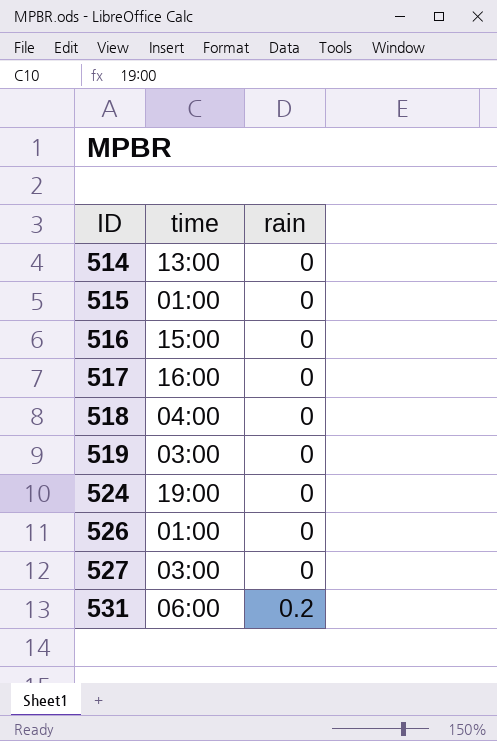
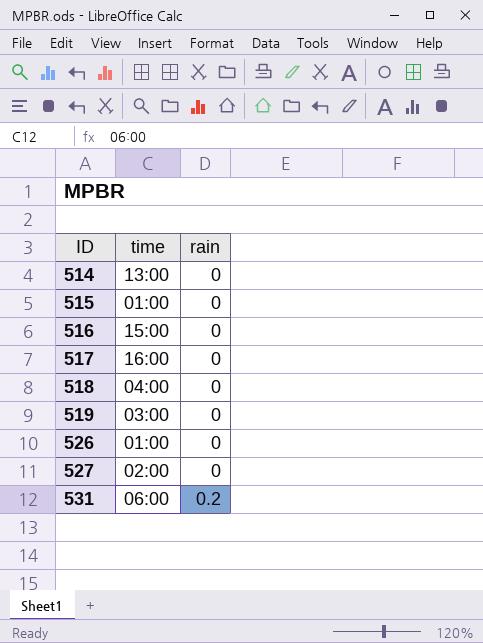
row 524: 19:00 | 0 -> none
527 | time: 03:00 -> 02:00

